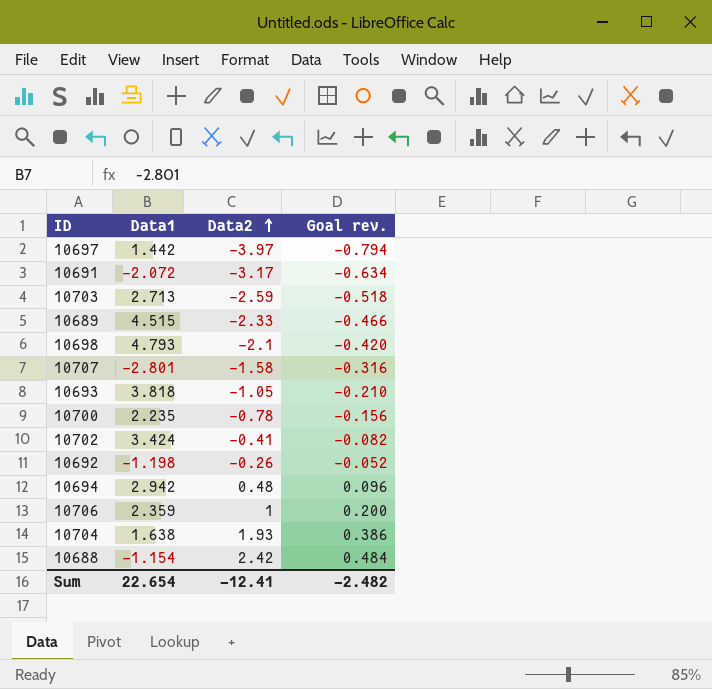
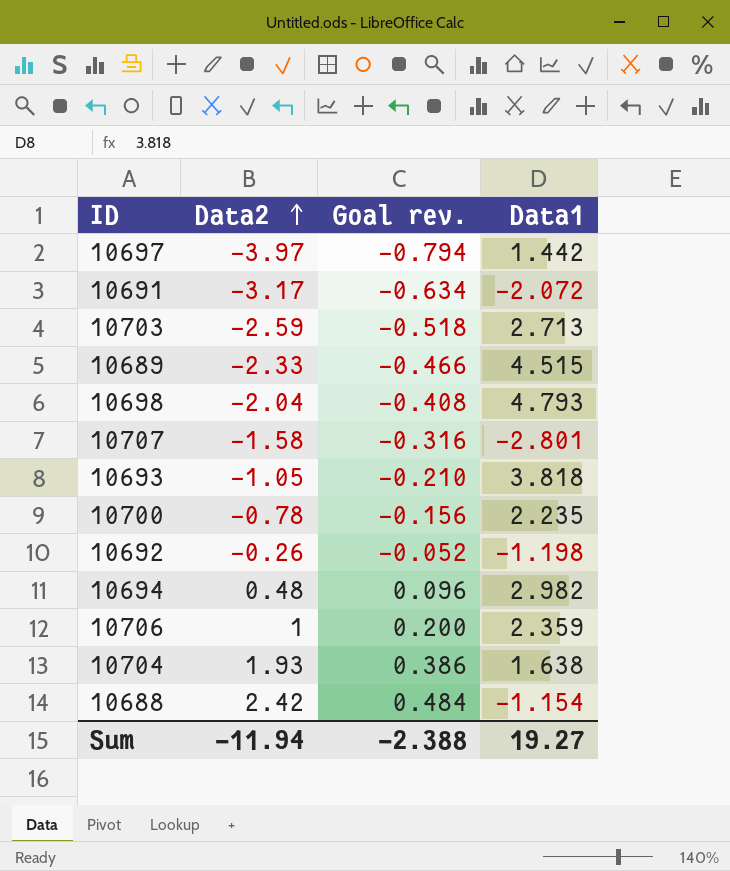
column Data1 | position: 2 -> 4
row 10702: 3.424 | -0.41 | -0.082 -> none
10698 | Data2: -2.1 -> -2.04
10698 | Goal rev.: -0.420 -> -0.408
10694 | Data1: 2.942 -> 2.982
Sum | Data2: -12.41 -> -11.94
Sum | Goal rev.: -2.482 -> -2.388
Sum | Data1: 22.654 -> 19.27

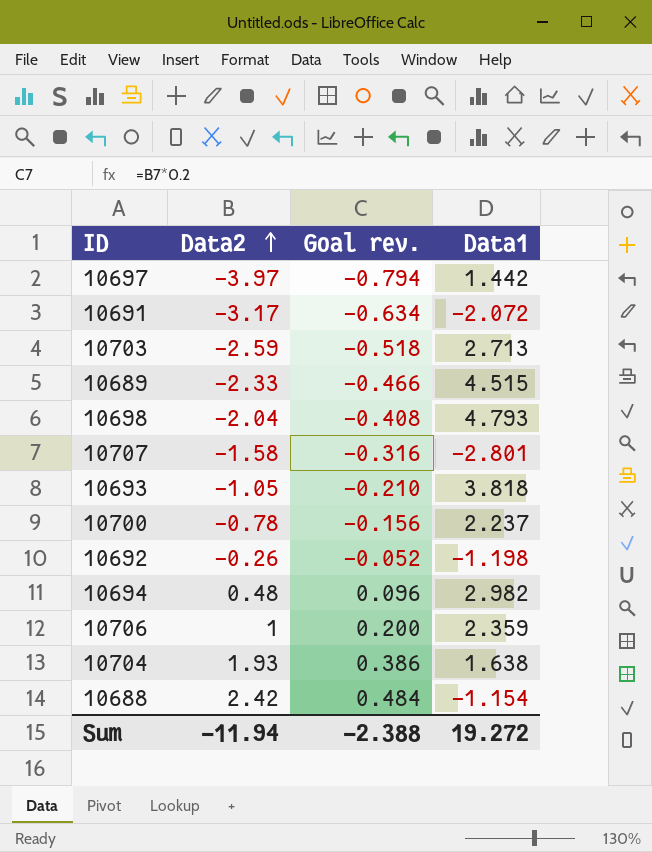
10700 | Data1: 2.235 -> 2.237
Sum | Data1: 19.27 -> 19.272

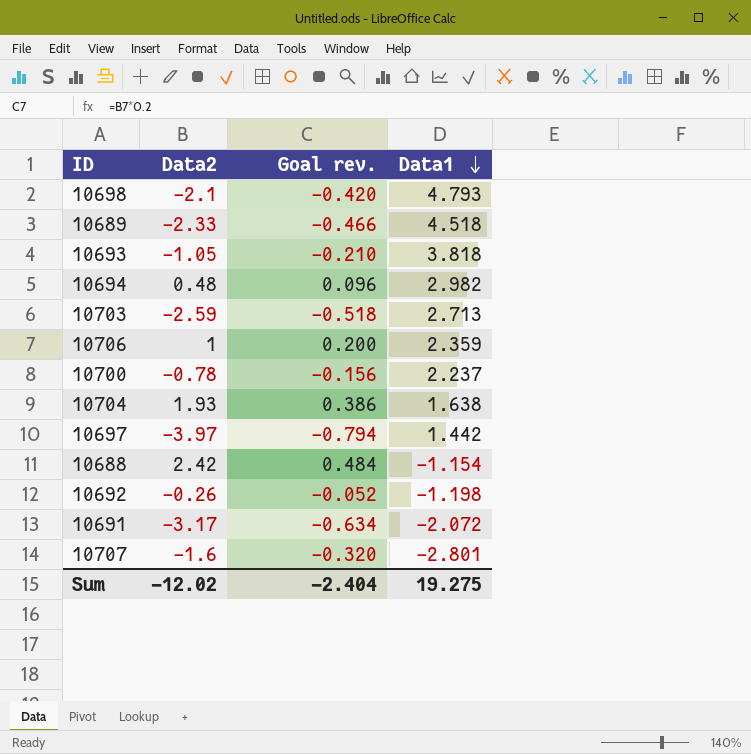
row order: Data2 ascending -> Data1 descending
10698 | Data2: -2.04 -> -2.1
10698 | Goal rev.: -0.408 -> -0.420
10689 | Data1: 4.515 -> 4.518
10707 | Data2: -1.58 -> -1.6
10707 | Goal rev.: -0.316 -> -0.320
Sum | Data2: -11.94 -> -12.02
Sum | Goal rev.: -2.388 -> -2.404
Sum | Data1: 19.272 -> 19.275

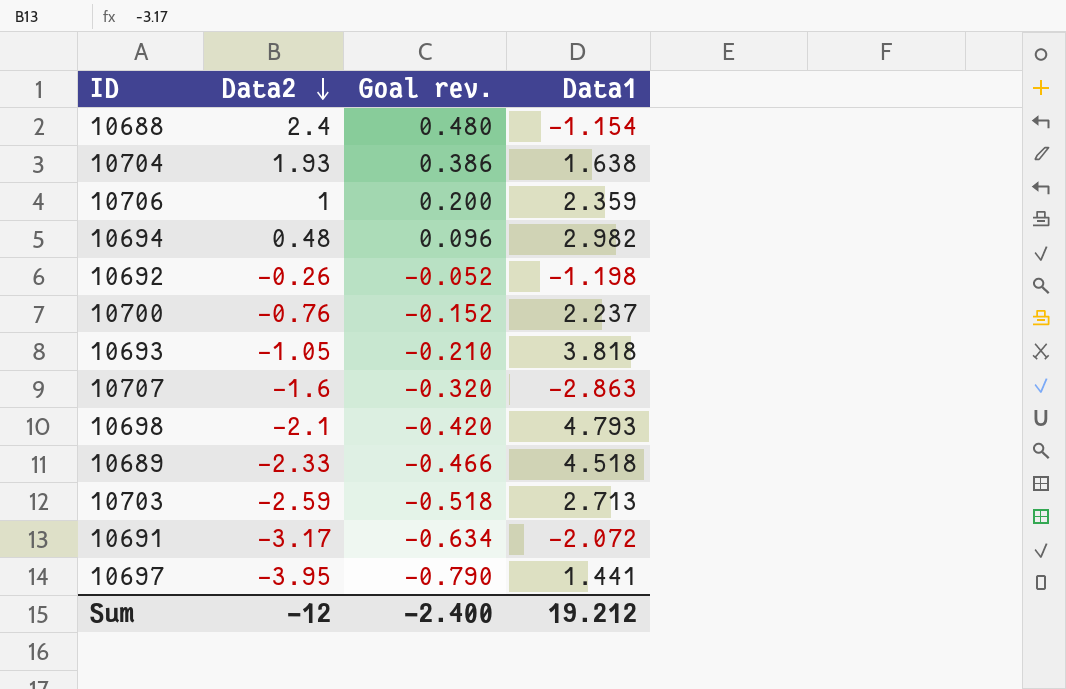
row order: Data1 descending -> Data2 descending
10688 | Data2: 2.42 -> 2.4
10688 | Goal rev.: 0.484 -> 0.480
10700 | Data2: -0.78 -> -0.76
10700 | Goal rev.: -0.156 -> -0.152
10707 | Data1: -2.801 -> -2.863
10697 | Data2: -3.97 -> -3.95
10697 | Goal rev.: -0.794 -> -0.790
10697 | Data1: 1.442 -> 1.441
Sum | Data2: -12.02 -> -12
Sum | Goal rev.: -2.404 -> -2.400
Sum | Data1: 19.275 -> 19.212

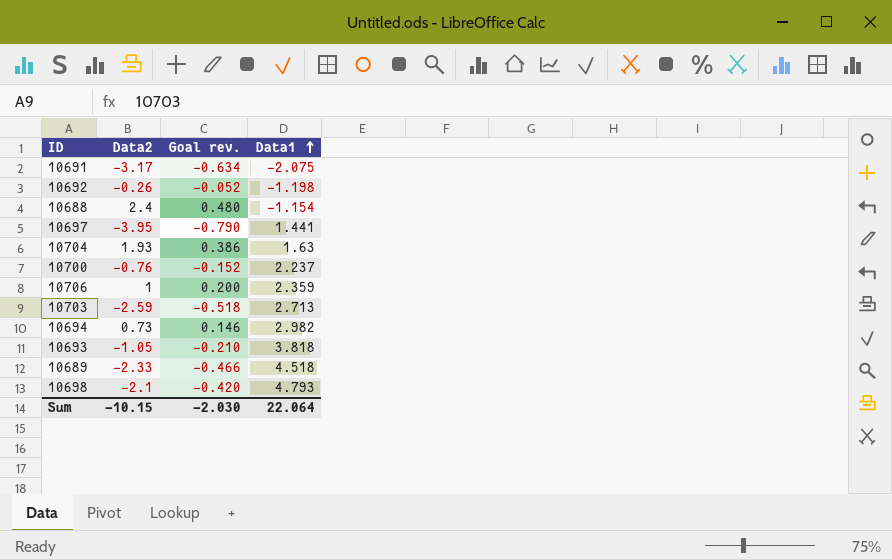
row order: Data2 descending -> Data1 ascending
row 10707: -1.6 | -0.320 | -2.863 -> none
10691 | Data1: -2.072 -> -2.075
10704 | Data1: 1.638 -> 1.63
10694 | Data2: 0.48 -> 0.73
10694 | Goal rev.: 0.096 -> 0.146
Sum | Data2: -12 -> -10.15
Sum | Goal rev.: -2.400 -> -2.030
Sum | Data1: 19.212 -> 22.064

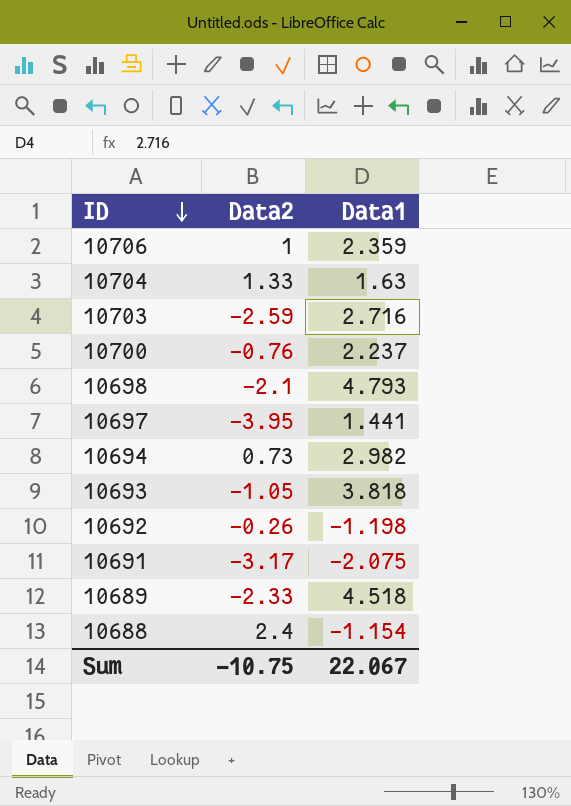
row order: Data1 ascending -> ID descending
column Goal rev. | formula: [Data2] * 0.2 -> none
10704 | Data2: 1.93 -> 1.33
10703 | Data1: 2.713 -> 2.716
Sum | Data2: -10.15 -> -10.75
Sum | Data1: 22.064 -> 22.067

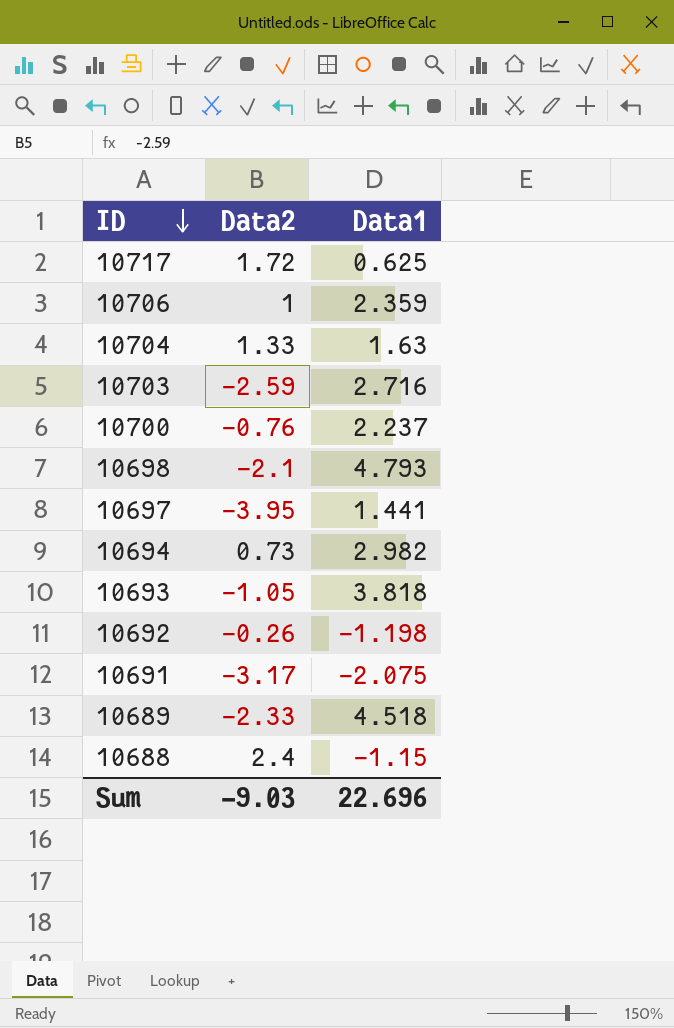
row 10717: none -> 1.72 | 0.625
10688 | Data1: -1.154 -> -1.15
Sum | Data2: -10.75 -> -9.03
Sum | Data1: 22.067 -> 22.696

